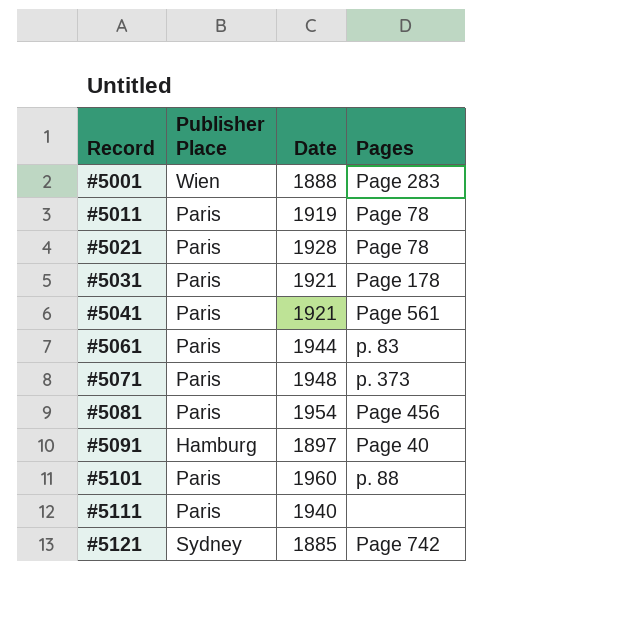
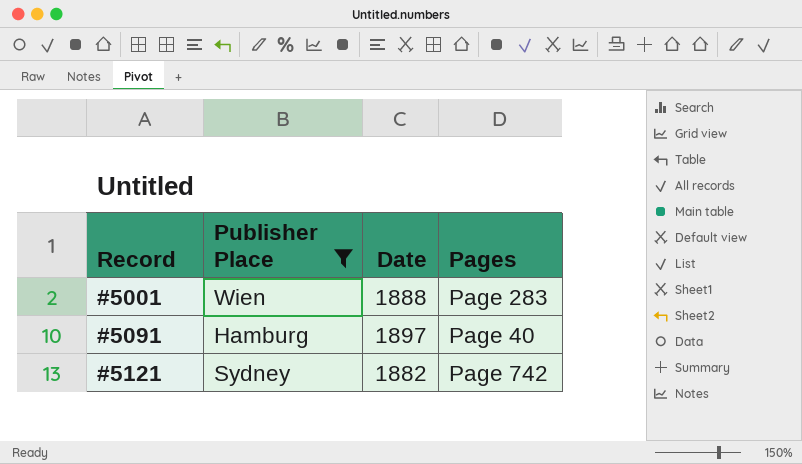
filter: none -> Publisher Place != Paris
#5121 | Date: 1885 -> 1882

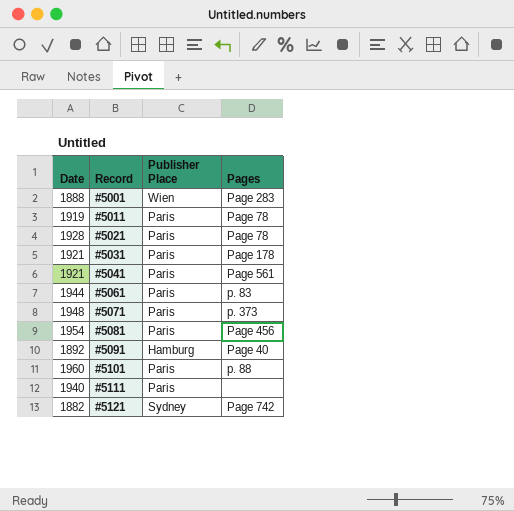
filter: Publisher Place != Paris -> none
column Date | position: 3 -> 1
#5091 | Date: 1897 -> 1892

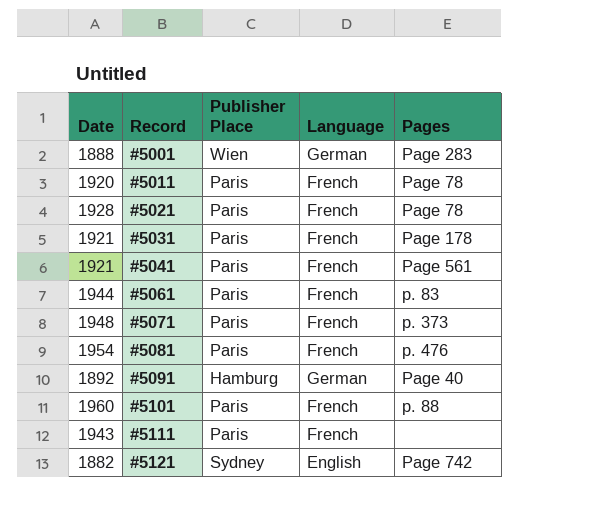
column Language | position: none -> 4
#5011 | Date: 1919 -> 1920
#5081 | Pages: Page 456 -> p. 476
#5111 | Date: 1940 -> 1943

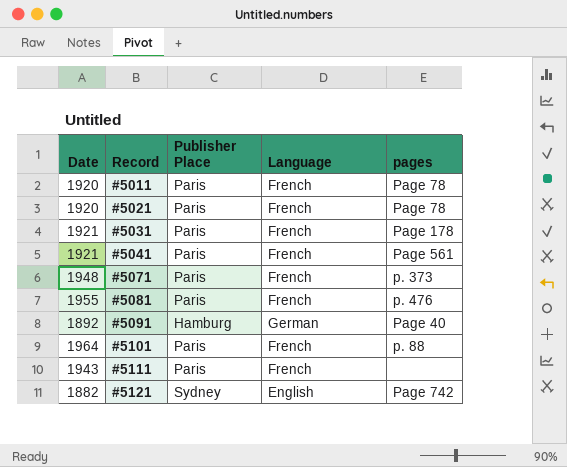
column name: Pages -> pages
row #5001: 1888 | Wien | German | Page 283 -> none
row #5061: 1944 | Paris | French | p. 83 -> none
#5021 | Date: 1928 -> 1920
#5081 | Date: 1954 -> 1955
#5101 | Date: 1960 -> 1964

